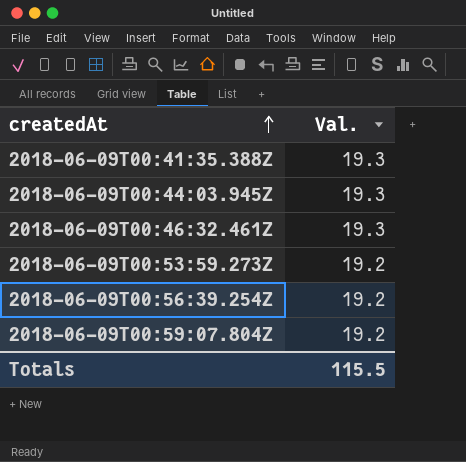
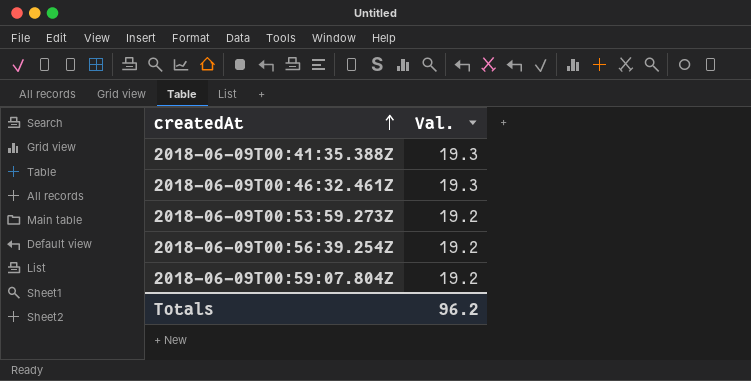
row 2018-06-09T00:44:03.945Z: 19.3 -> none
Totals | Val.: 115.5 -> 96.2

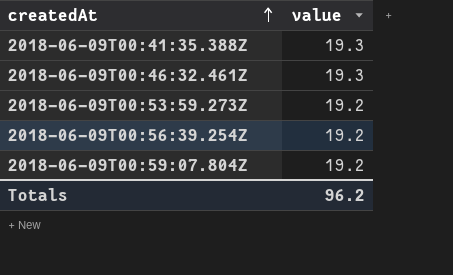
column name: Val. -> value

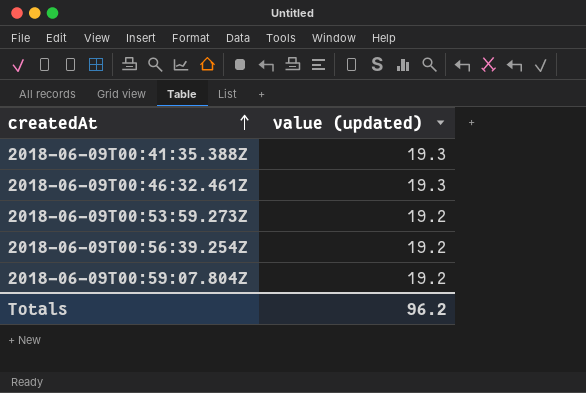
column name: value -> value (updated)

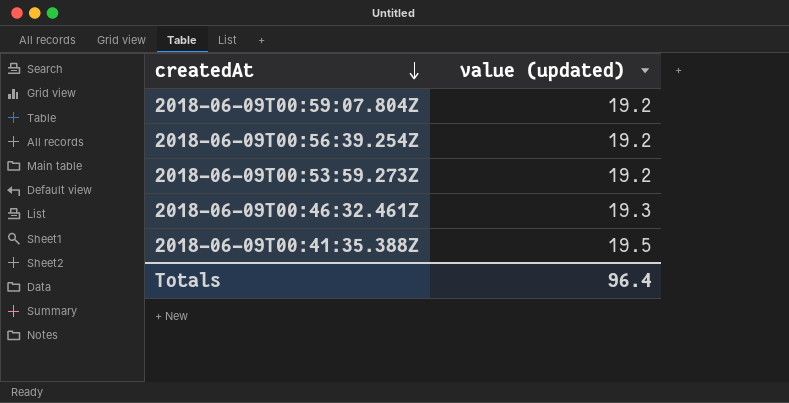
row order: createdAt ascending -> createdAt descending
2018-06-09T00:41:35.388Z | value (updated): 19.3 -> 19.5
Totals | value (updated): 96.2 -> 96.4

